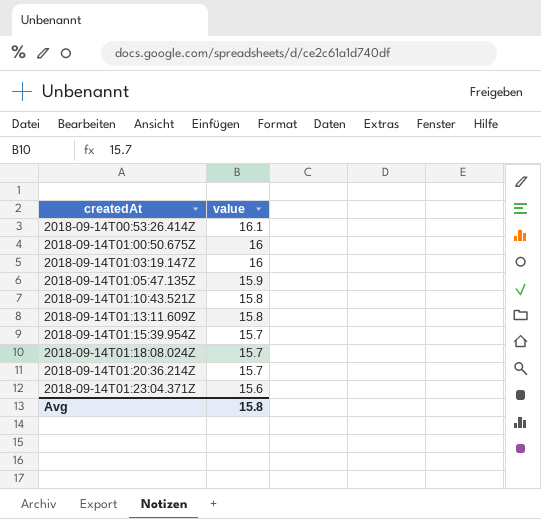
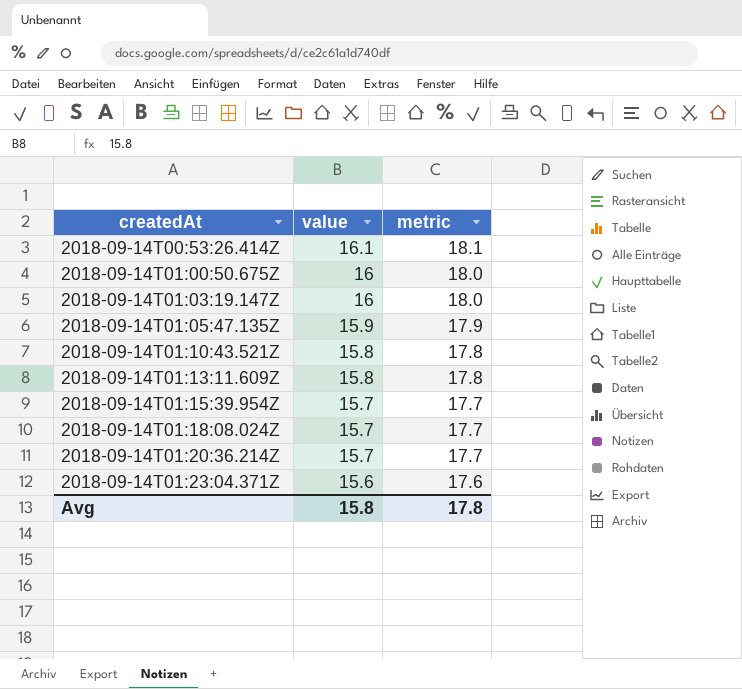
column metric | formula: none -> [value] + 2

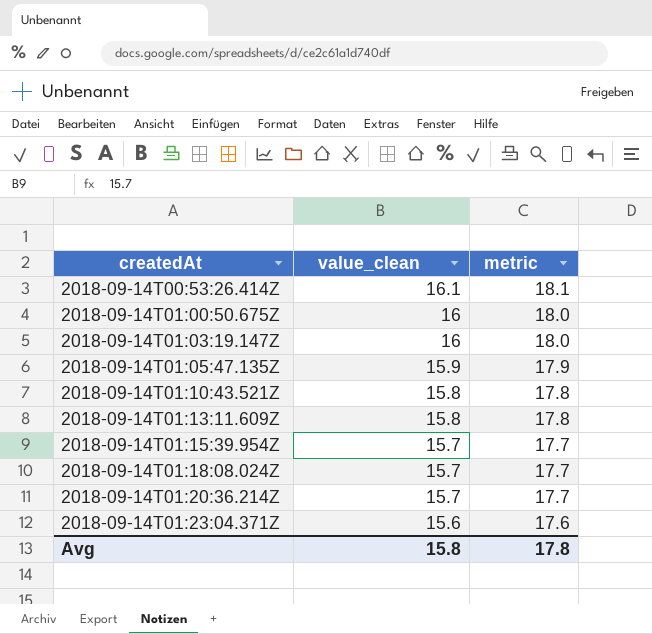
column name: value -> value_clean

